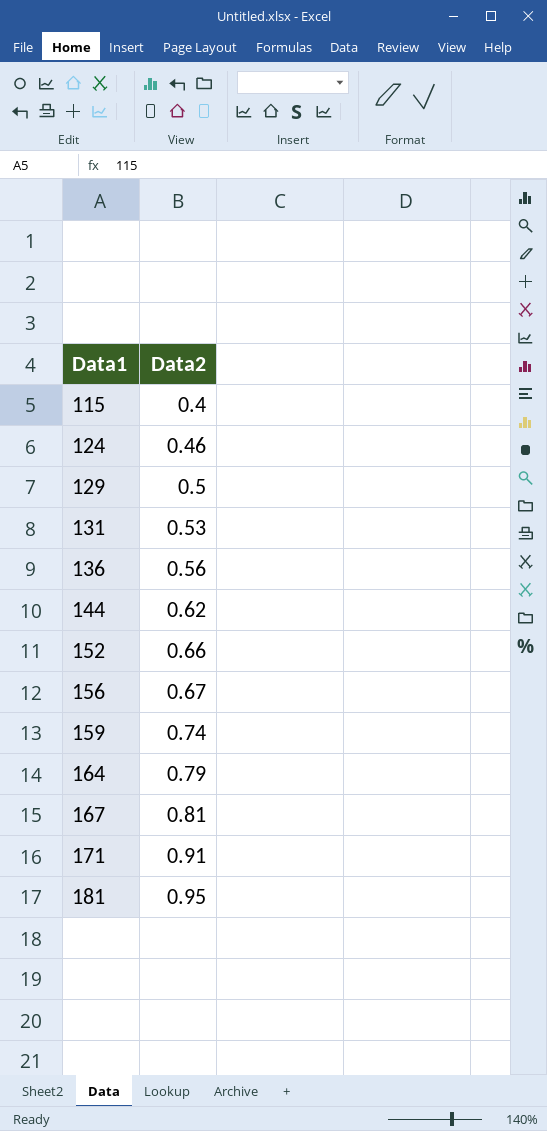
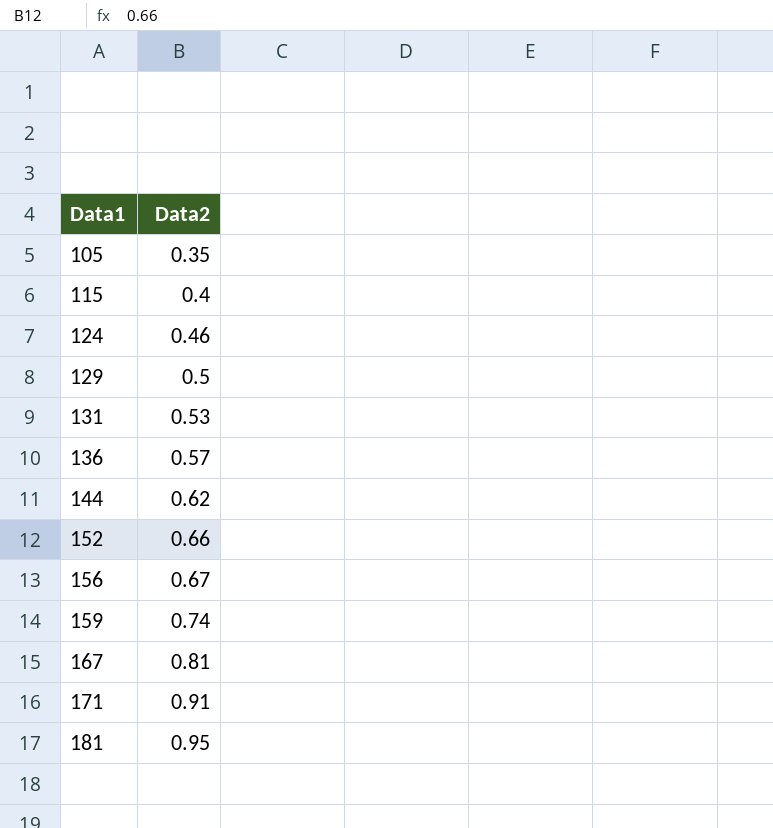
row 164: 0.79 -> none
row 105: none -> 0.35
136 | Data2: 0.56 -> 0.57

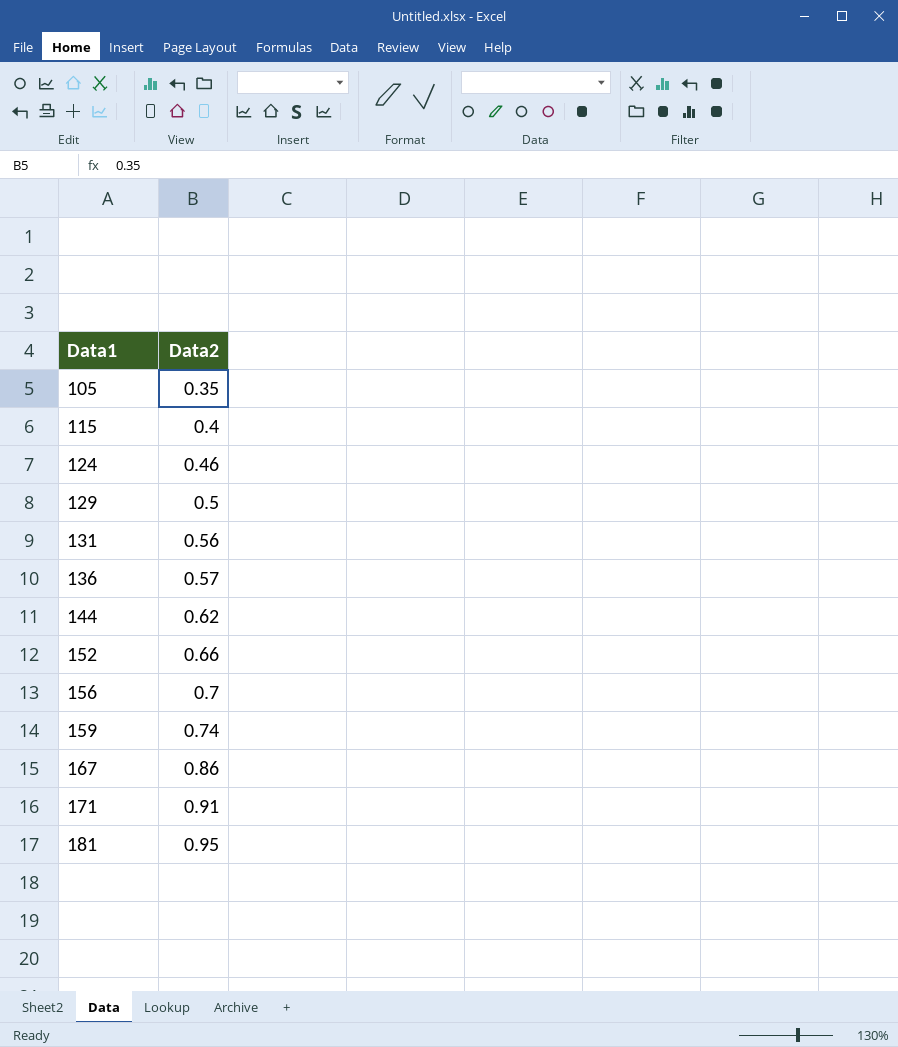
131 | Data2: 0.53 -> 0.56
156 | Data2: 0.67 -> 0.7
167 | Data2: 0.81 -> 0.86

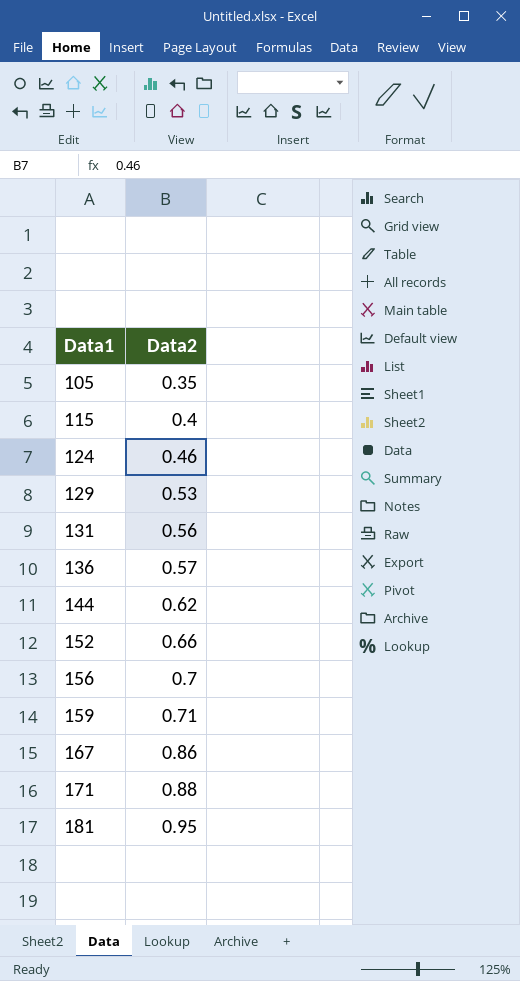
129 | Data2: 0.5 -> 0.53
159 | Data2: 0.74 -> 0.71
171 | Data2: 0.91 -> 0.88

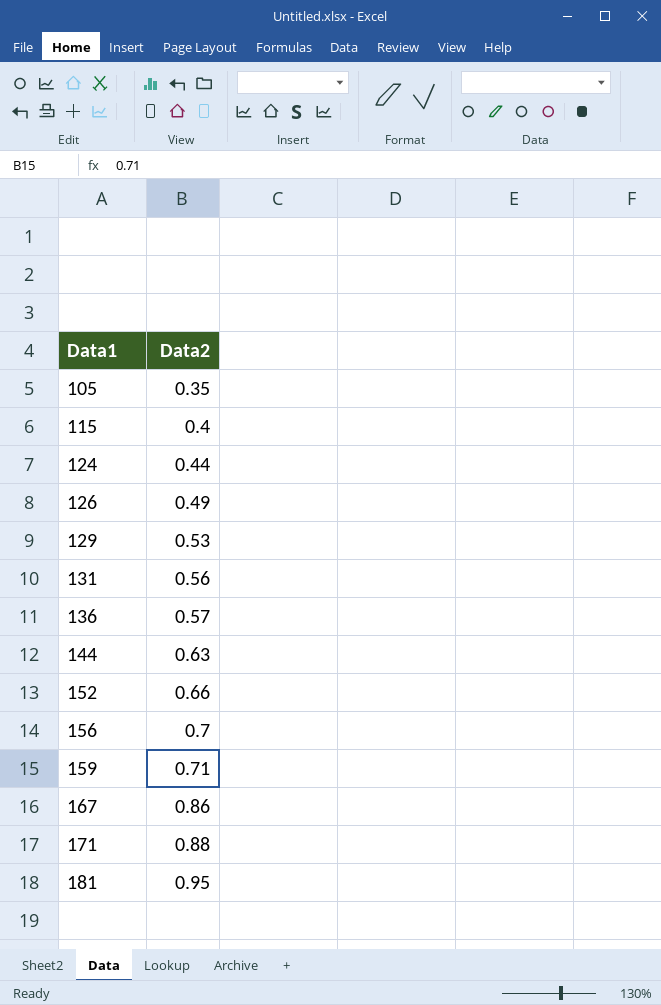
124 | Data2: 0.46 -> 0.44
row 126: none -> 0.49
144 | Data2: 0.62 -> 0.63

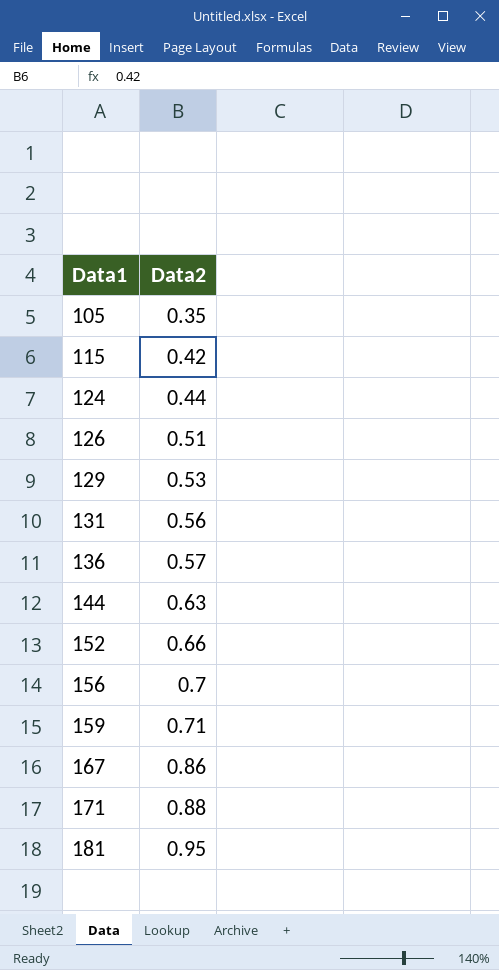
115 | Data2: 0.4 -> 0.42
126 | Data2: 0.49 -> 0.51

